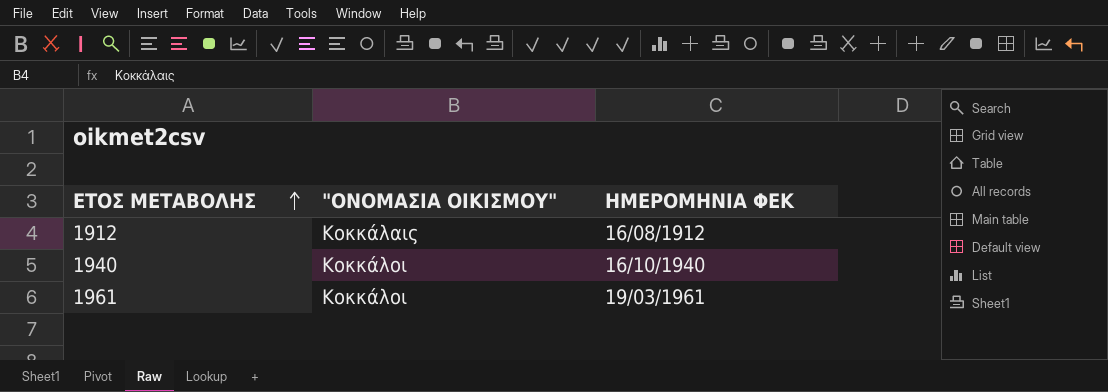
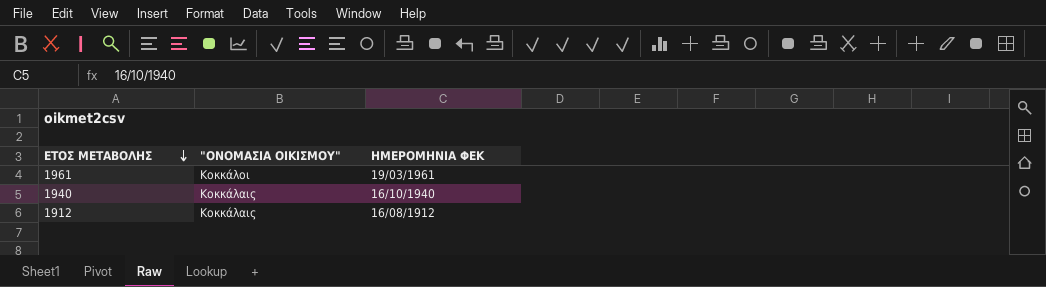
row order: ΕΤΟΣ ΜΕΤΑΒΟΛΗΣ ascending -> ΕΤΟΣ ΜΕΤΑΒΟΛΗΣ descending
1940 | "ΟΝΟΜΑΣΙΑ ΟΙΚΙΣΜΟΥ": Κοκκάλοι -> Κοκκάλαις

